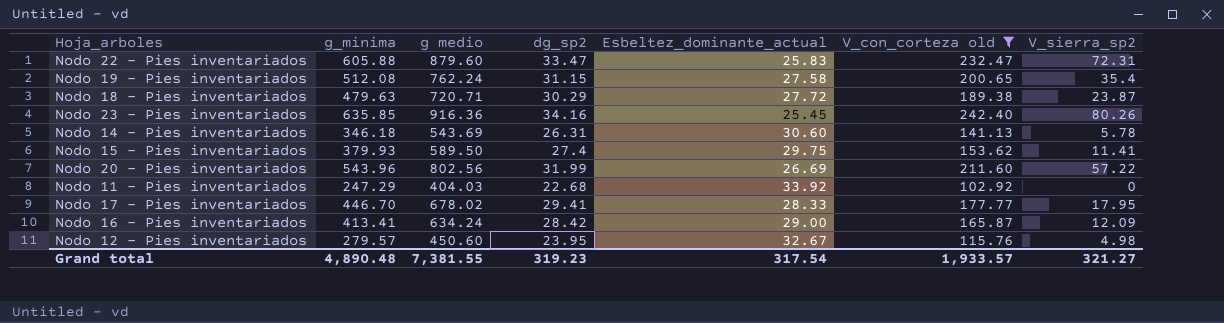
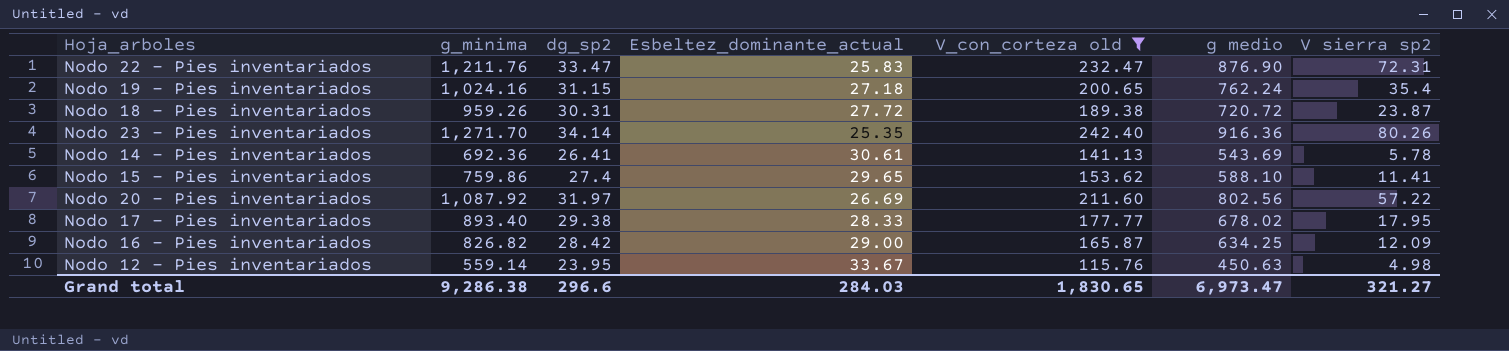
column g medio | position: 3 -> 6
column name: V_sierra_sp2 -> V sierra sp2
row Nodo 11 - Pies inventariados: 247.29 | 404.03 | 22.68 | 33.92 | 102.92 | 0 -> none
Nodo 22 - Pies inventariados | g_minima: 605.88 -> 1,211.76
Nodo 22 - Pies inventariados | g medio: 879.60 -> 876.90
Nodo 19 - Pies inventariados | g_minima: 512.08 -> 1,024.16
Nodo 19 - Pies inventariados | Esbeltez_dominante_actual: 27.58 -> 27.18
Nodo 18 - Pies inventariados | g_minima: 479.63 -> 959.26
Nodo 18 - Pies inventariados | dg_sp2: 30.29 -> 30.31
Nodo 18 - Pies inventariados | g medio: 720.71 -> 720.72
Nodo 23 - Pies inventariados | g_minima: 635.85 -> 1,271.70
Nodo 23 - Pies inventariados | dg_sp2: 34.16 -> 34.14
Nodo 23 - Pies inventariados | Esbeltez_dominante_actual: 25.45 -> 25.35
Nodo 14 - Pies inventariados | g_minima: 346.18 -> 692.36
Nodo 14 - Pies inventariados | dg_sp2: 26.31 -> 26.41
Nodo 14 - Pies inventariados | Esbeltez_dominante_actual: 30.60 -> 30.61
Nodo 15 - Pies inventariados | g_minima: 379.93 -> 759.86
Nodo 15 - Pies inventariados | Esbeltez_dominante_actual: 29.75 -> 29.65
Nodo 15 - Pies inventariados | g medio: 589.50 -> 588.10
Nodo 20 - Pies inventariados | g_minima: 543.96 -> 1,087.92
Nodo 20 - Pies inventariados | dg_sp2: 31.99 -> 31.97
Nodo 17 - Pies inventariados | g_minima: 446.70 -> 893.40
Nodo 17 - Pies inventariados | dg_sp2: 29.41 -> 29.38
Nodo 16 - Pies inventariados | g_minima: 413.41 -> 826.82
Nodo 16 - Pies inventariados | g medio: 634.24 -> 634.25
Nodo 12 - Pies inventariados | g_minima: 279.57 -> 559.14
Nodo 12 - Pies inventariados | Esbeltez_dominante_actual: 32.67 -> 33.67
Nodo 12 - Pies inventariados | g medio: 450.60 -> 450.63
Grand total | g_minima: 4,890.48 -> 9,286.38
Grand total | dg_sp2: 319.23 -> 296.6
Grand total | Esbeltez_dominante_actual: 317.54 -> 284.03
Grand total | V_con_corteza old: 1,933.57 -> 1,830.65
Grand total | g medio: 7,381.55 -> 6,973.47

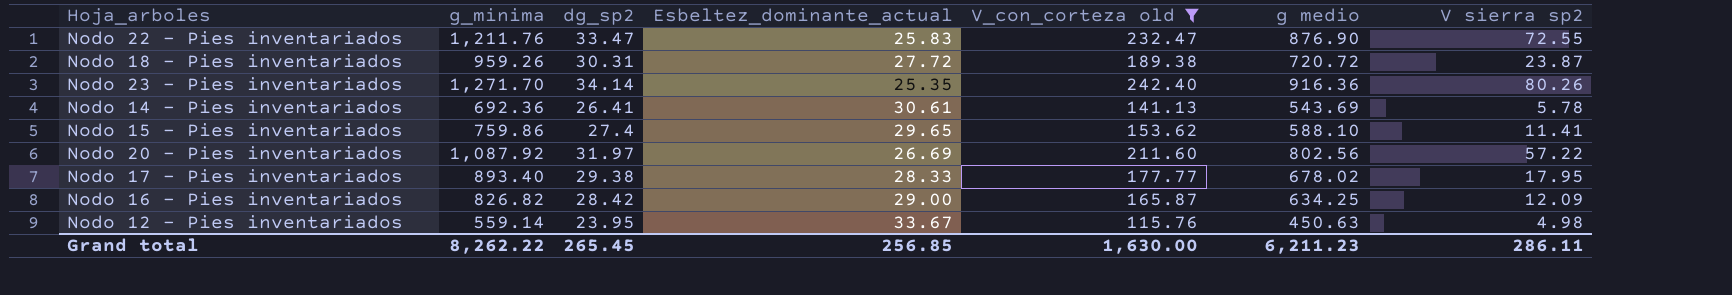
row Nodo 19 - Pies inventariados: 1,024.16 | 31.15 | 27.18 | 200.65 | 762.24 | 35.4 -> none
Nodo 22 - Pies inventariados | V sierra sp2: 72.31 -> 72.55
Grand total | g_minima: 9,286.38 -> 8,262.22
Grand total | dg_sp2: 296.6 -> 265.45
Grand total | Esbeltez_dominante_actual: 284.03 -> 256.85
Grand total | V_con_corteza old: 1,830.65 -> 1,630.00
Grand total | g medio: 6,973.47 -> 6,211.23
Grand total | V sierra sp2: 321.27 -> 286.11

